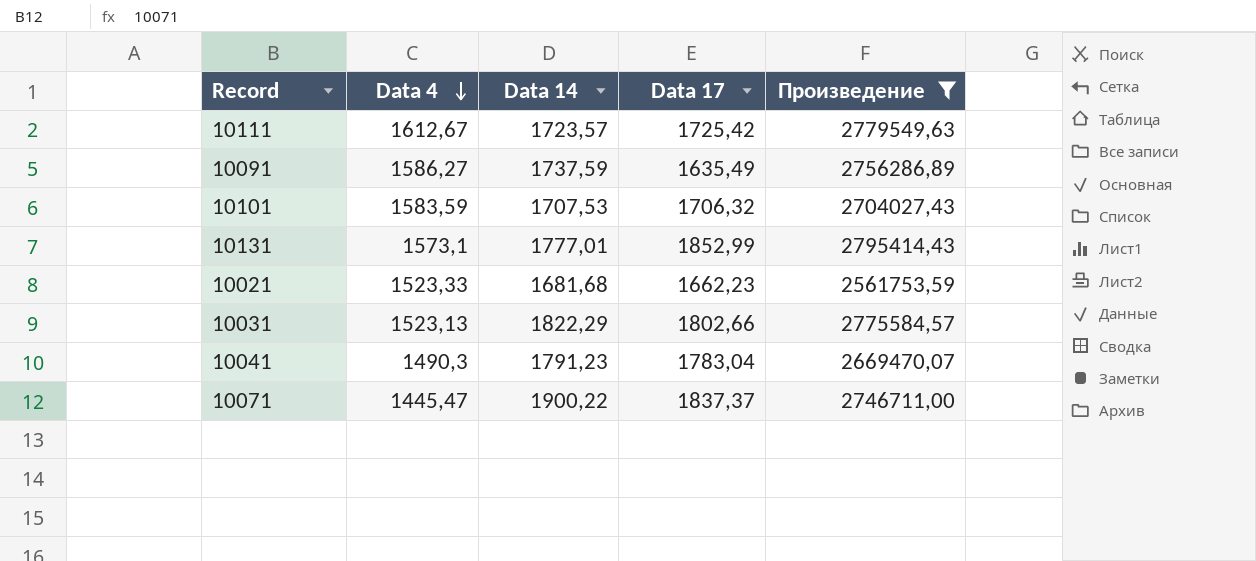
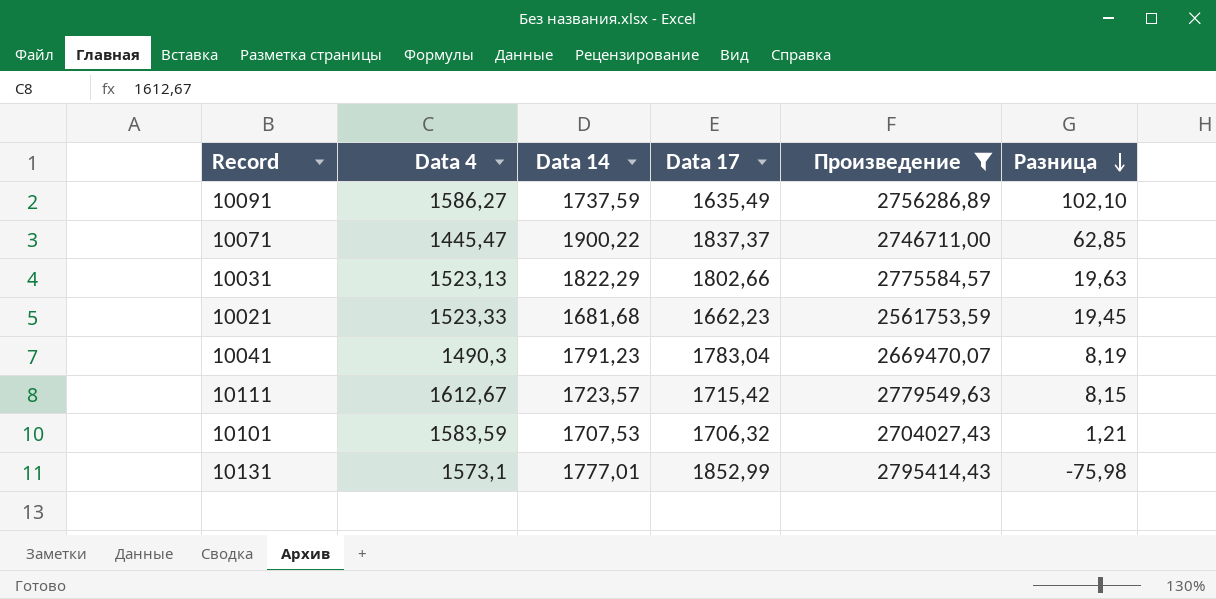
row order: Data 4 descending -> Разница descending
column Разница | formula: none -> [Data 14] - [Data 17]
10111 | Data 17: 1725,42 -> 1715,42

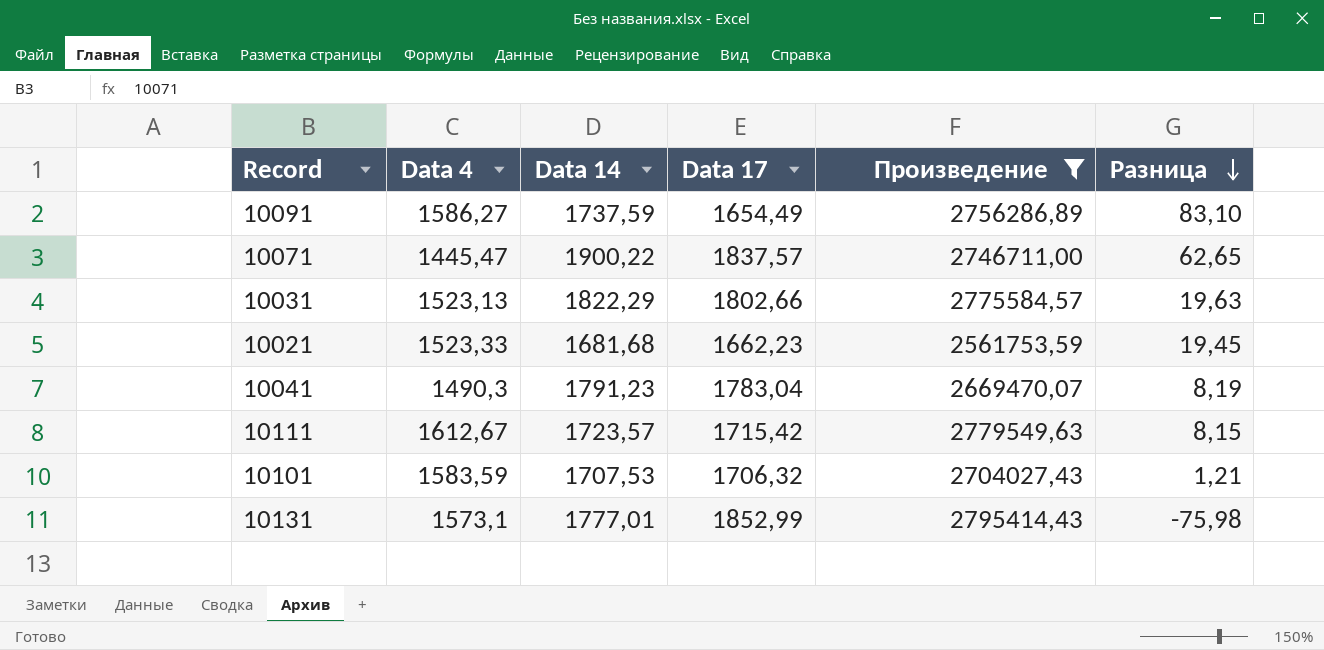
10091 | Data 17: 1635,49 -> 1654,49
10091 | Разница: 102,10 -> 83,10
10071 | Data 17: 1837,37 -> 1837,57
10071 | Разница: 62,85 -> 62,65

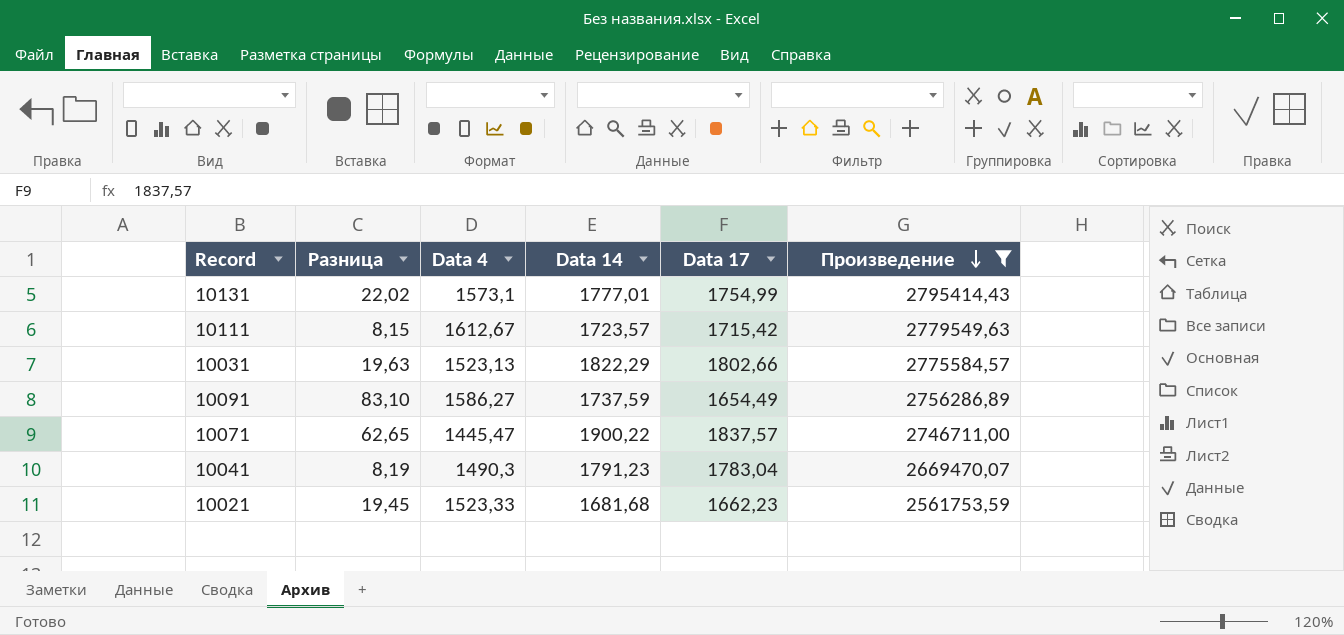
row order: Разница descending -> Произведение descending
column Разница | position: 6 -> 2
row 10101: 1583,59 | 1707,53 | 1706,32 | 2704027,43 | 1,21 -> none
10131 | Разница: -75,98 -> 22,02
10131 | Data 17: 1852,99 -> 1754,99

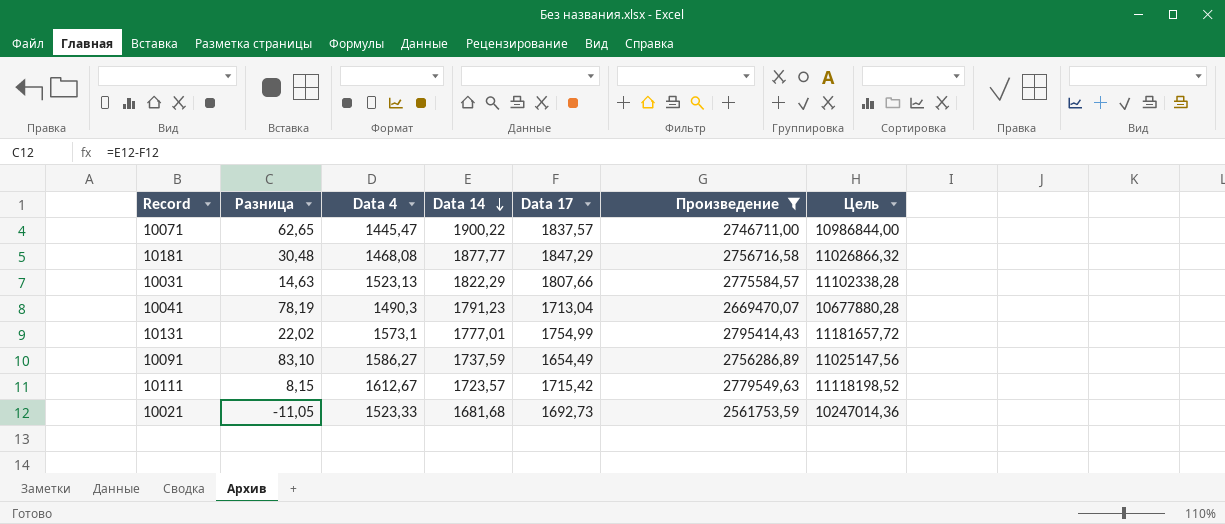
row order: Произведение descending -> Data 14 descending
column Цель | formula: none -> [Произведение] * 4
row 10181: none -> 30,48 | 1468,08 | 1877,77 | 1847,29 | 2756716,58 | 11026866,32
10031 | Разница: 19,63 -> 14,63
10031 | Data 17: 1802,66 -> 1807,66
10041 | Разница: 8,19 -> 78,19
10041 | Data 17: 1783,04 -> 1713,04
10021 | Разница: 19,45 -> -11,05
10021 | Data 17: 1662,23 -> 1692,73

